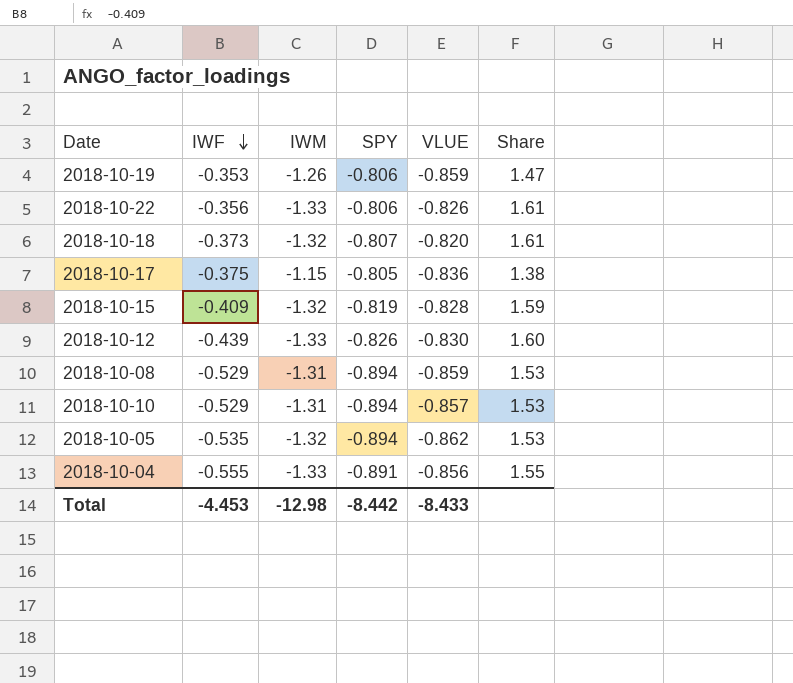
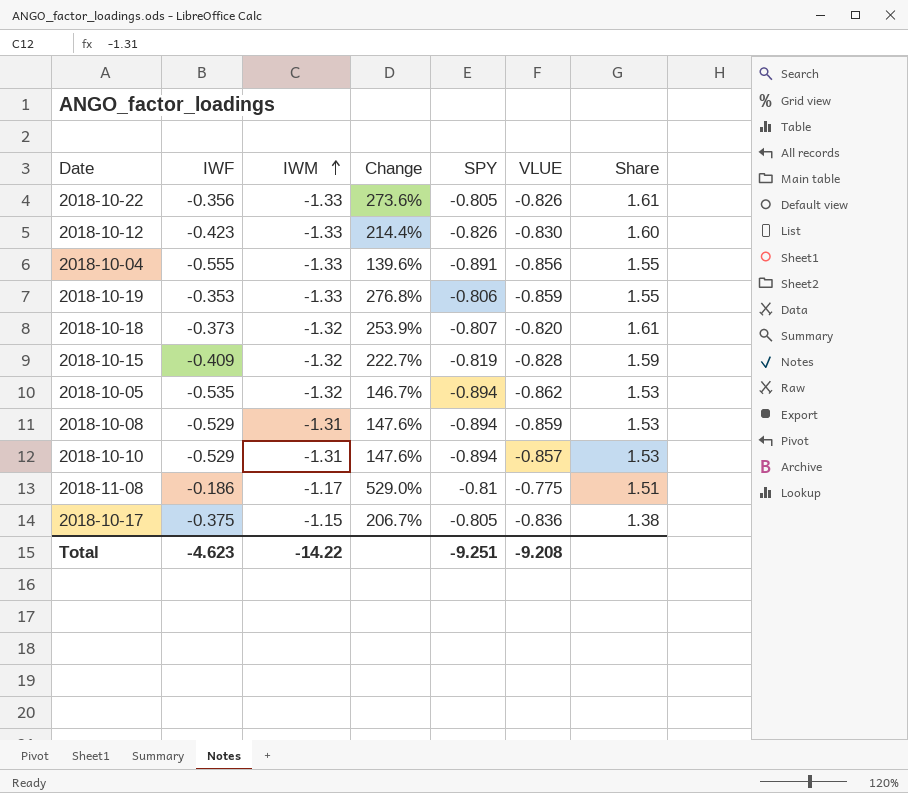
row order: IWF descending -> IWM ascending
column Change | formula: none -> ([IWM] - [IWF]) / [IWF]
2018-10-22 | SPY: -0.806 -> -0.805
2018-10-12 | IWF: -0.439 -> -0.423
2018-10-19 | IWM: -1.26 -> -1.33
2018-10-19 | Share: 1.47 -> 1.55
row 2018-11-08: none -> -0.186 | -1.17 | 529.0% | -0.81 | -0.775 | 1.51
Total | IWF: -4.453 -> -4.623
Total | IWM: -12.98 -> -14.22
Total | SPY: -8.442 -> -9.251
Total | VLUE: -8.433 -> -9.208

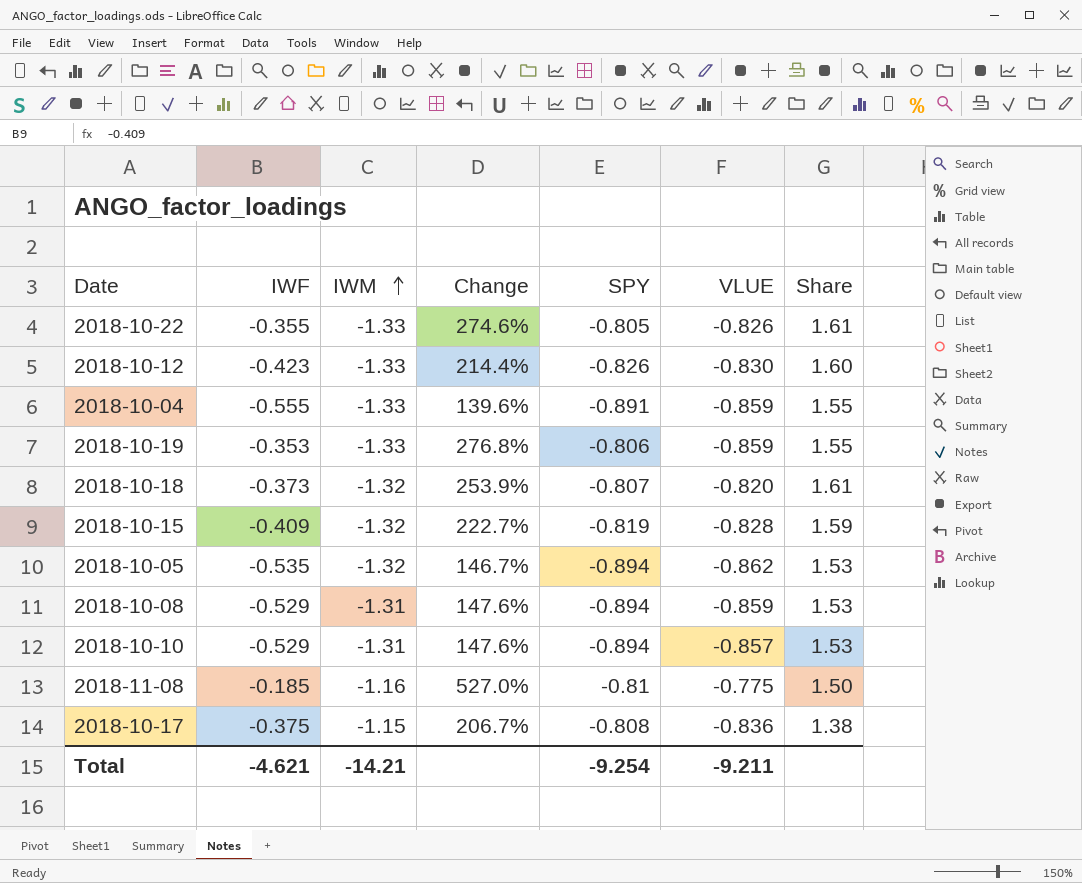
2018-10-22 | IWF: -0.356 -> -0.355
2018-10-22 | Change: 273.6% -> 274.6%
2018-10-04 | VLUE: -0.856 -> -0.859
2018-11-08 | IWF: -0.186 -> -0.185
2018-11-08 | IWM: -1.17 -> -1.16
2018-11-08 | Change: 529.0% -> 527.0%
2018-11-08 | Share: 1.51 -> 1.50
2018-10-17 | SPY: -0.805 -> -0.808
Total | IWF: -4.623 -> -4.621
Total | IWM: -14.22 -> -14.21
Total | SPY: -9.251 -> -9.254
Total | VLUE: -9.208 -> -9.211

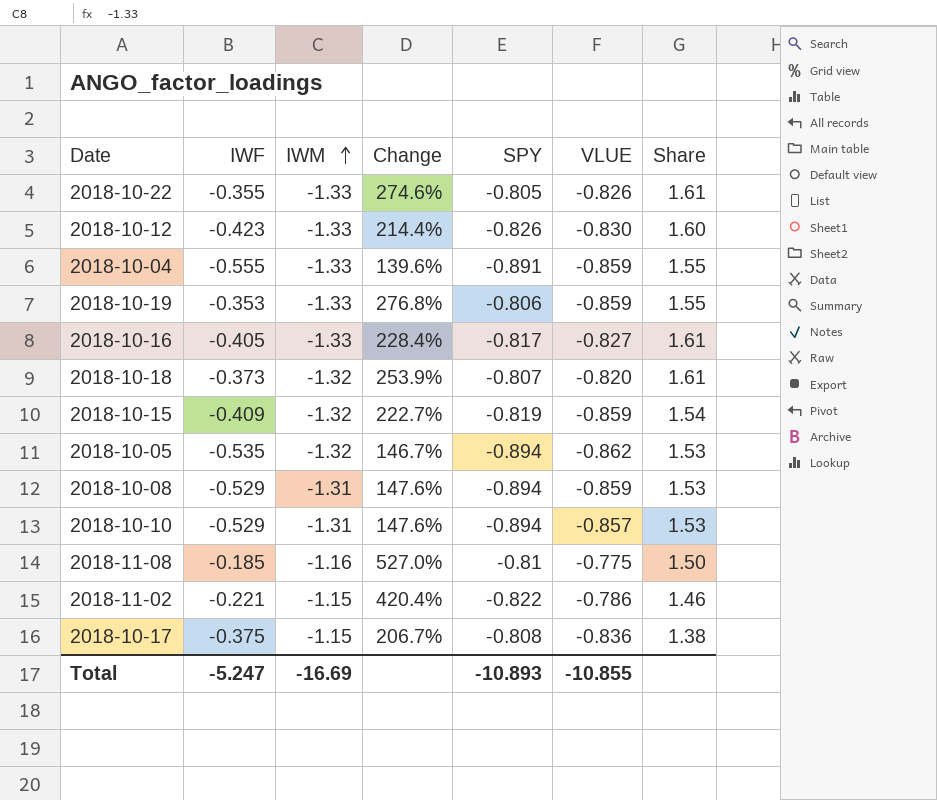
row 2018-10-16: none -> -0.405 | -1.33 | 228.4% | -0.817 | -0.827 | 1.61
2018-10-15 | VLUE: -0.828 -> -0.859
2018-10-15 | Share: 1.59 -> 1.54
row 2018-11-02: none -> -0.221 | -1.15 | 420.4% | -0.822 | -0.786 | 1.46
Total | IWF: -4.621 -> -5.247
Total | IWM: -14.21 -> -16.69
Total | SPY: -9.254 -> -10.893
Total | VLUE: -9.211 -> -10.855

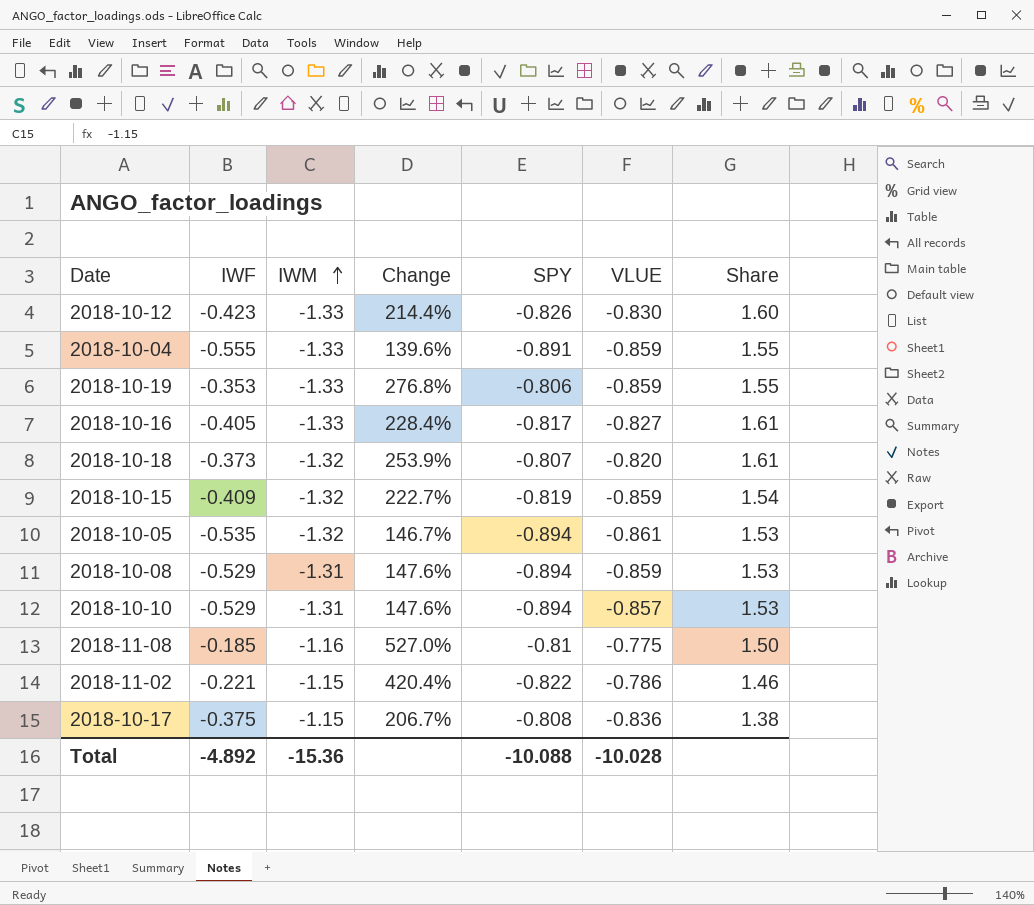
row 2018-10-22: -0.355 | -1.33 | 274.6% | -0.805 | -0.826 | 1.61 -> none
2018-10-05 | VLUE: -0.862 -> -0.861
Total | IWF: -5.247 -> -4.892
Total | IWM: -16.69 -> -15.36
Total | SPY: -10.893 -> -10.088
Total | VLUE: -10.855 -> -10.028

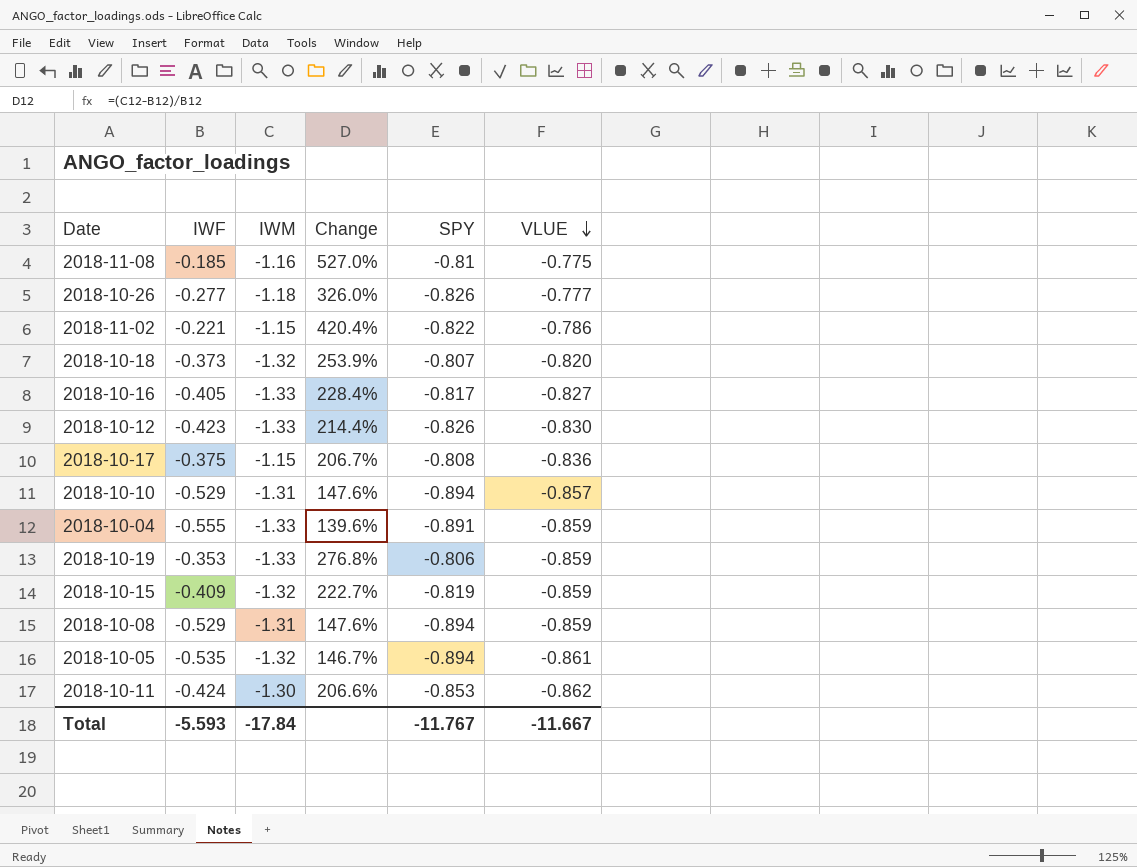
row order: IWM ascending -> VLUE descending
column Share | formula: [IWM] / [VLUE] -> none
row 2018-10-26: none -> -0.277 | -1.18 | 326.0% | -0.826 | -0.777
row 2018-10-11: none -> -0.424 | -1.30 | 206.6% | -0.853 | -0.862
Total | IWF: -4.892 -> -5.593
Total | IWM: -15.36 -> -17.84
Total | SPY: -10.088 -> -11.767
Total | VLUE: -10.028 -> -11.667

